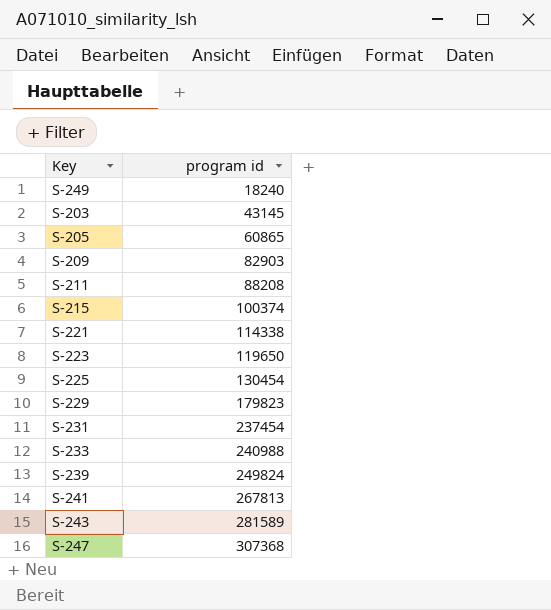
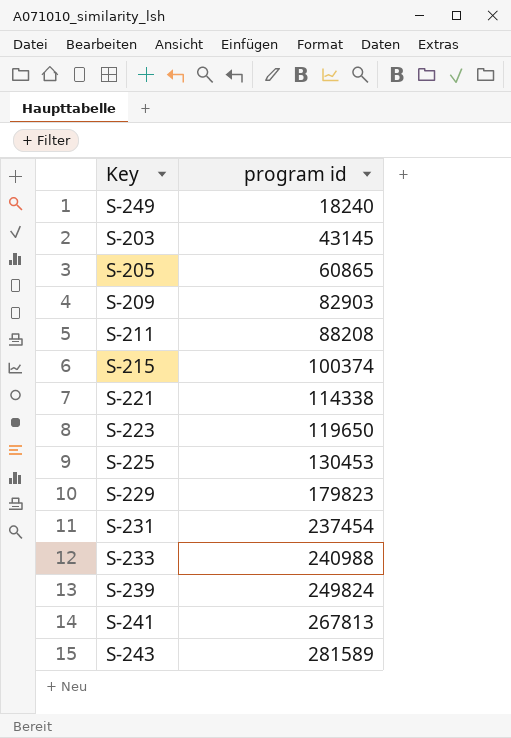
row S-247: 307368 -> none
S-225 | program id: 130454 -> 130453

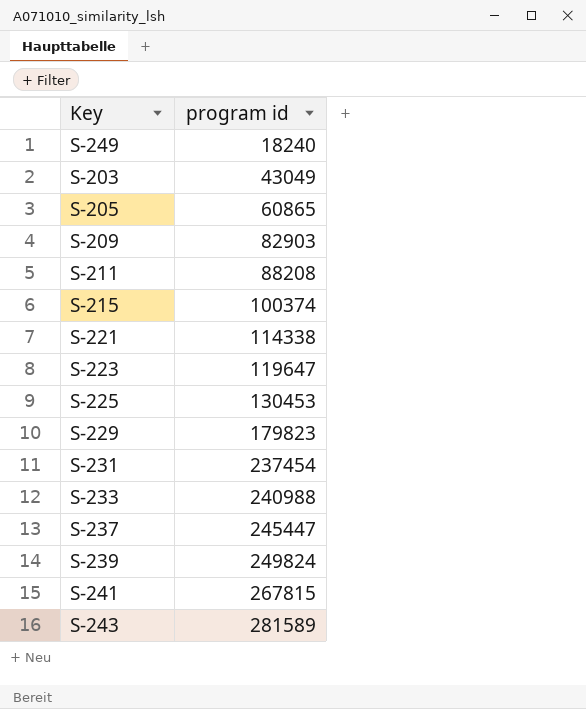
S-203 | program id: 43145 -> 43049
S-223 | program id: 119650 -> 119647
row S-237: none -> 245447
S-241 | program id: 267813 -> 267815

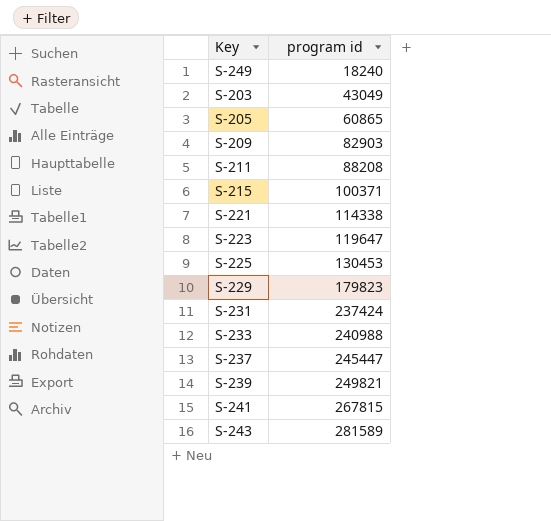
S-215 | program id: 100374 -> 100371
S-231 | program id: 237454 -> 237424
S-239 | program id: 249824 -> 249821

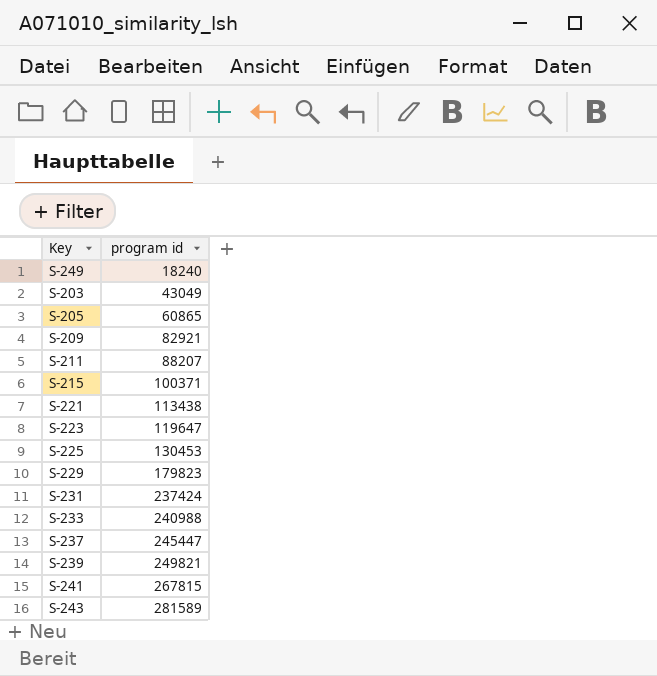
S-209 | program id: 82903 -> 82921
S-211 | program id: 88208 -> 88207
S-221 | program id: 114338 -> 113438

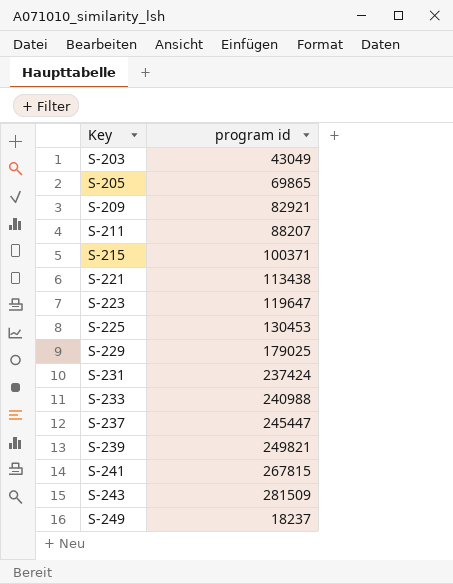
row order: program id ascending -> Key ascending
S-205 | program id: 60865 -> 69865
S-229 | program id: 179823 -> 179025
S-243 | program id: 281589 -> 281509
S-249 | program id: 18240 -> 18237

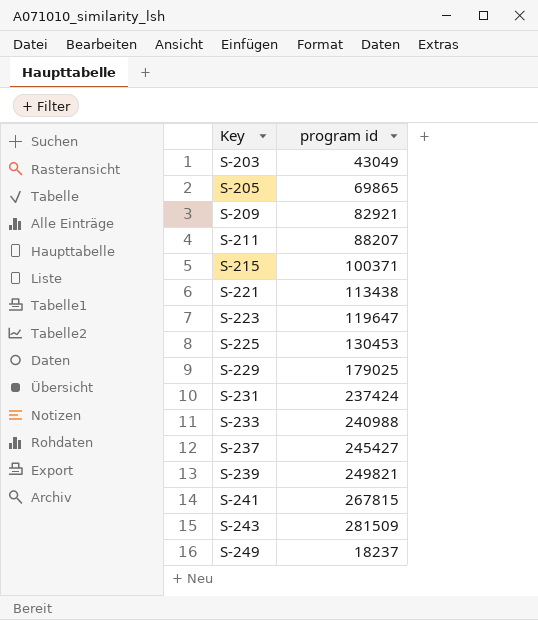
S-237 | program id: 245447 -> 245427

